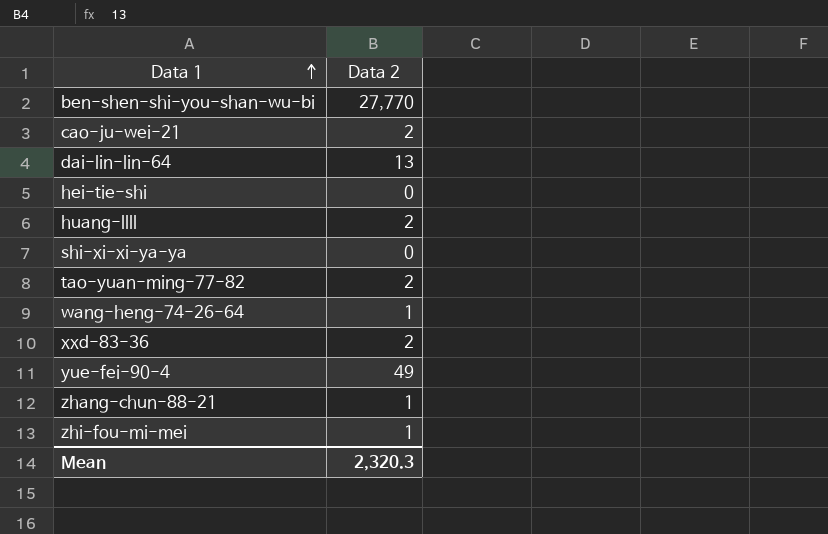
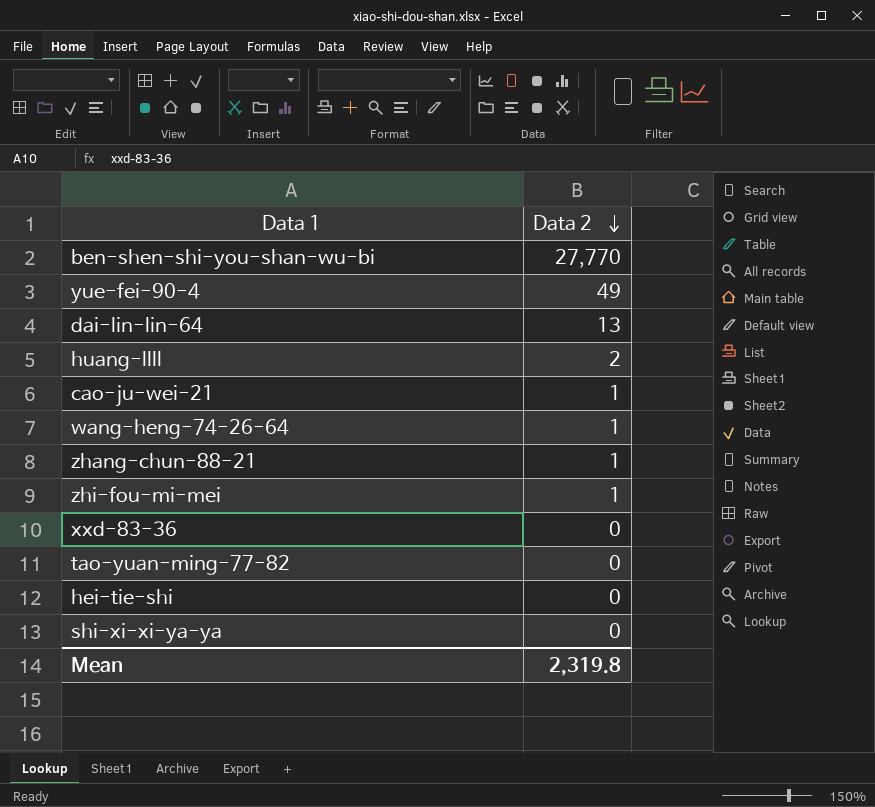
row order: Data 1 ascending -> Data 2 descending
cao-ju-wei-21 | Data 2: 2 -> 1
xxd-83-36 | Data 2: 2 -> 0
tao-yuan-ming-77-82 | Data 2: 2 -> 0
Mean | Data 2: 2,320.3 -> 2,319.8

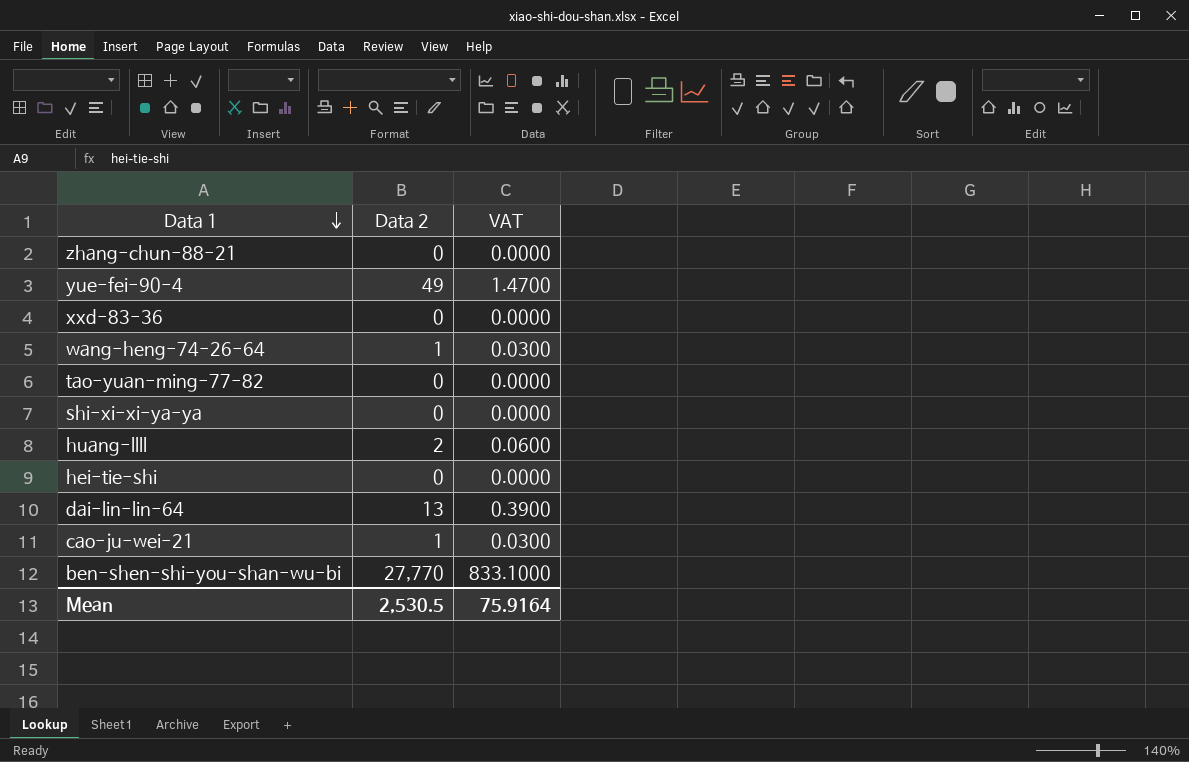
row order: Data 2 descending -> Data 1 descending
column VAT | formula: none -> [Data 2] * 0.03
row zhi-fou-mi-mei: 1 -> none
zhang-chun-88-21 | Data 2: 1 -> 0
Mean | Data 2: 2,319.8 -> 2,530.5

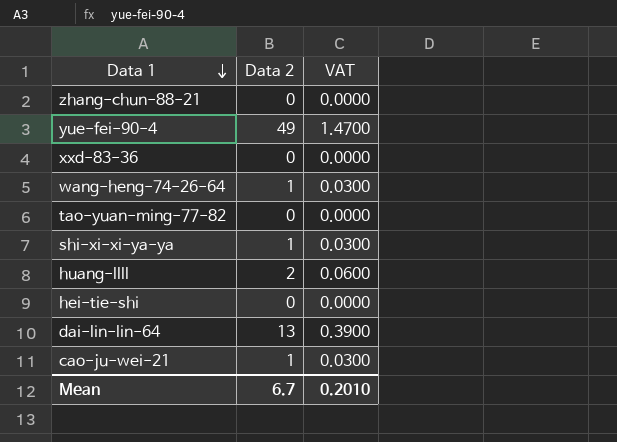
row ben-shen-shi-you-shan-wu-bi: 27,770 | 833.1000 -> none
shi-xi-xi-ya-ya | Data 2: 0 -> 1
shi-xi-xi-ya-ya | VAT: 0.0000 -> 0.0300
Mean | Data 2: 2,530.5 -> 6.7
Mean | VAT: 75.9164 -> 0.2010

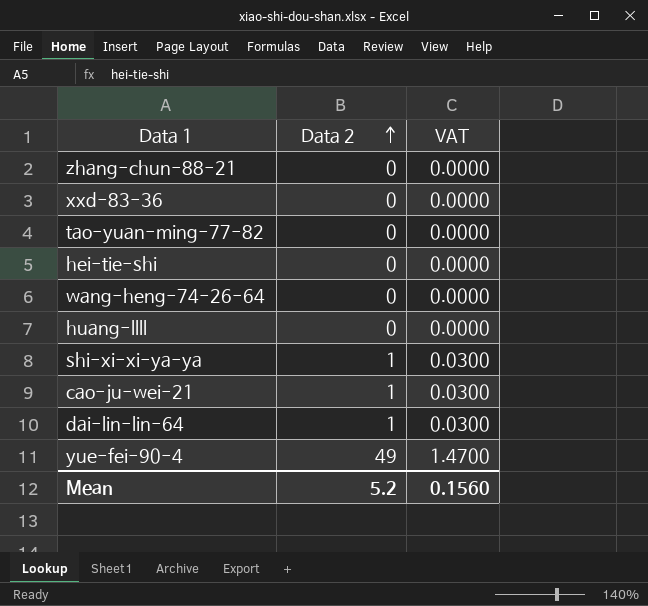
row order: Data 1 descending -> Data 2 ascending
wang-heng-74-26-64 | Data 2: 1 -> 0
wang-heng-74-26-64 | VAT: 0.0300 -> 0.0000
huang-llll | Data 2: 2 -> 0
huang-llll | VAT: 0.0600 -> 0.0000
dai-lin-lin-64 | Data 2: 13 -> 1
dai-lin-lin-64 | VAT: 0.3900 -> 0.0300
Mean | Data 2: 6.7 -> 5.2
Mean | VAT: 0.2010 -> 0.1560

